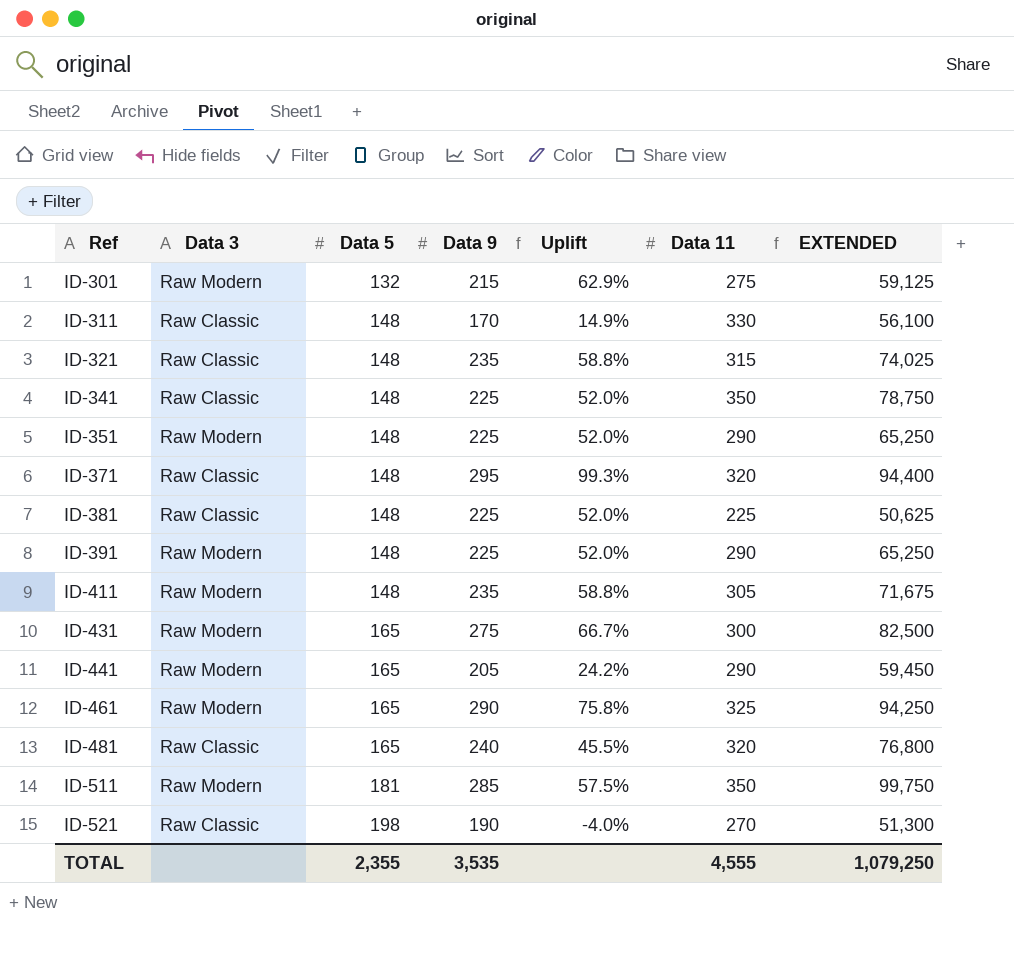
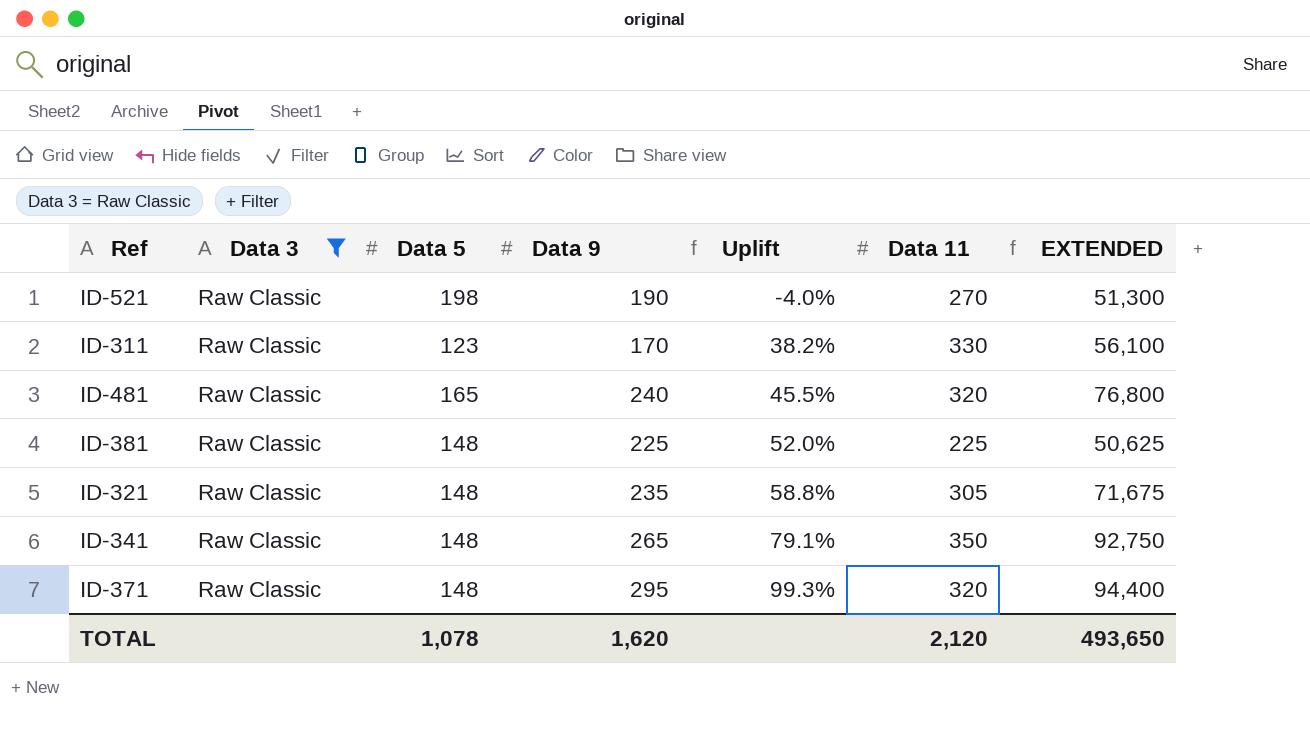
filter: none -> Data 3 = Raw Classic
row order: Ref ascending -> Uplift ascending
ID-311 | Data 5: 148 -> 123
ID-311 | Uplift: 14.9% -> 38.2%
ID-321 | Data 11: 315 -> 305
ID-321 | EXTENDED: 74,025 -> 71,675
ID-341 | Data 9: 225 -> 265
ID-341 | Uplift: 52.0% -> 79.1%
ID-341 | EXTENDED: 78,750 -> 92,750
TOTAL | Data 5: 2,355 -> 1,078
TOTAL | Data 9: 3,535 -> 1,620
TOTAL | Data 11: 4,555 -> 2,120
TOTAL | EXTENDED: 1,079,250 -> 493,650

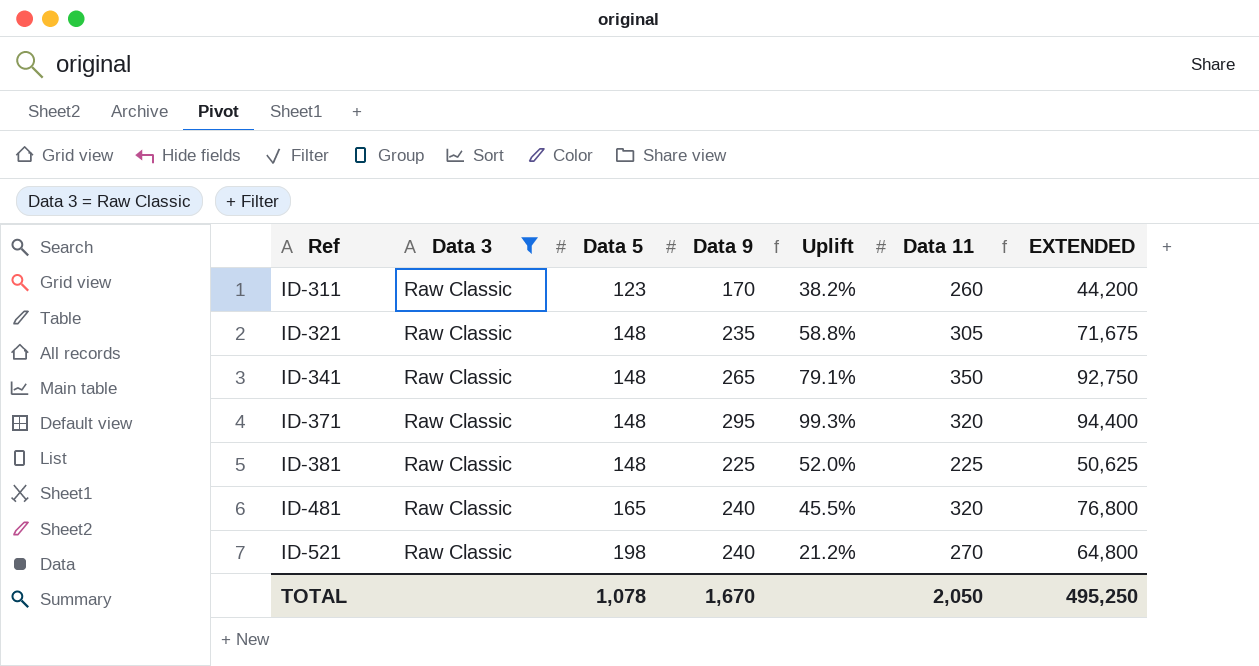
row order: Uplift ascending -> Ref ascending
ID-311 | Data 11: 330 -> 260
ID-311 | EXTENDED: 56,100 -> 44,200
ID-521 | Data 9: 190 -> 240
ID-521 | Uplift: -4.0% -> 21.2%
ID-521 | EXTENDED: 51,300 -> 64,800
TOTAL | Data 9: 1,620 -> 1,670
TOTAL | Data 11: 2,120 -> 2,050
TOTAL | EXTENDED: 493,650 -> 495,250

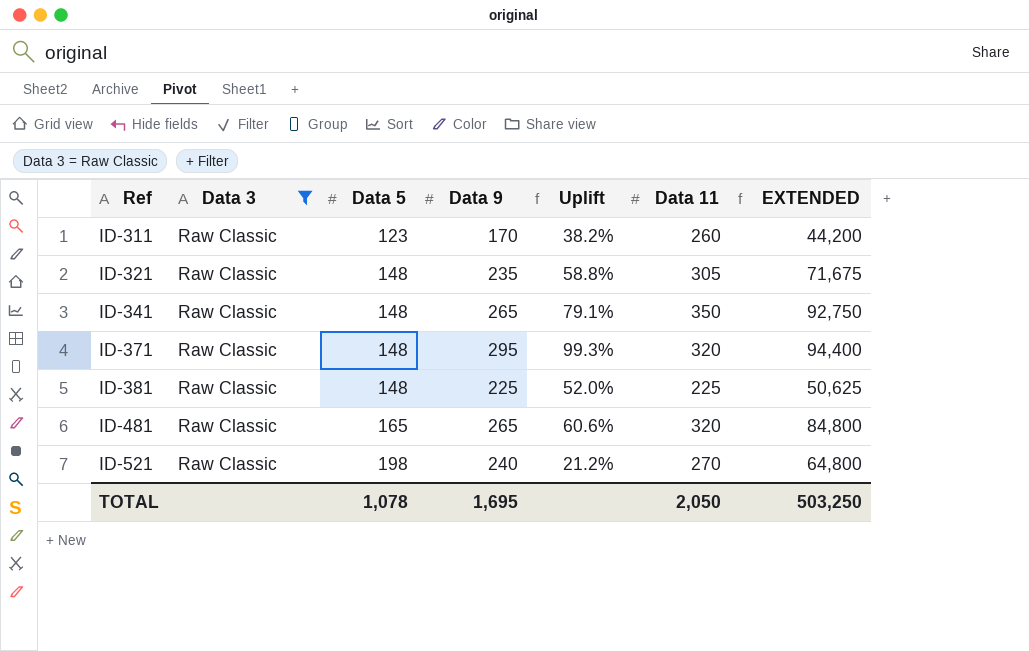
ID-481 | Data 9: 240 -> 265
ID-481 | Uplift: 45.5% -> 60.6%
ID-481 | EXTENDED: 76,800 -> 84,800
TOTAL | Data 9: 1,670 -> 1,695
TOTAL | EXTENDED: 495,250 -> 503,250

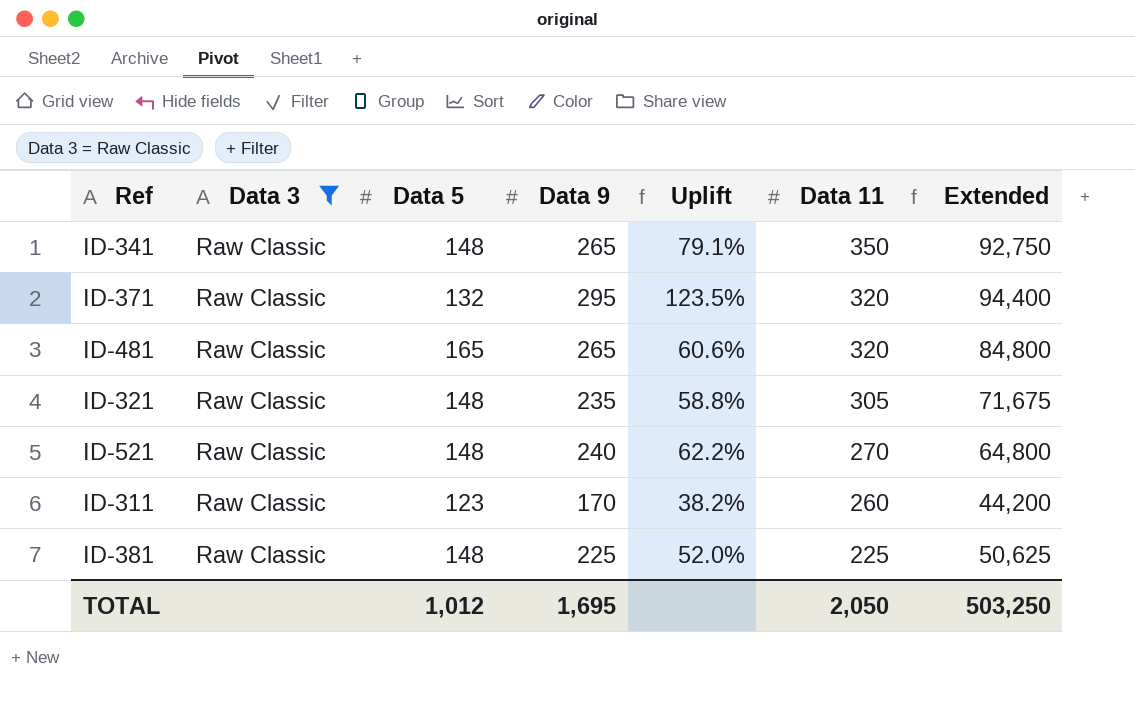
row order: Ref ascending -> Data 11 descending
column name: EXTENDED -> Extended
ID-371 | Data 5: 148 -> 132
ID-371 | Uplift: 99.3% -> 123.5%
ID-521 | Data 5: 198 -> 148
ID-521 | Uplift: 21.2% -> 62.2%
TOTAL | Data 5: 1,078 -> 1,012

